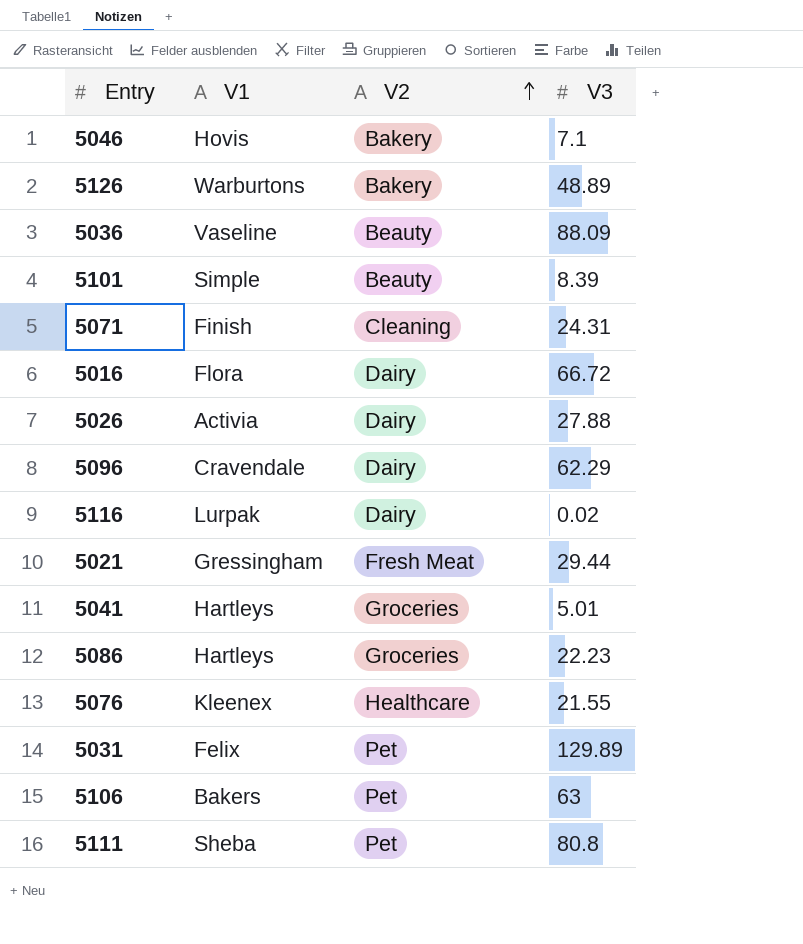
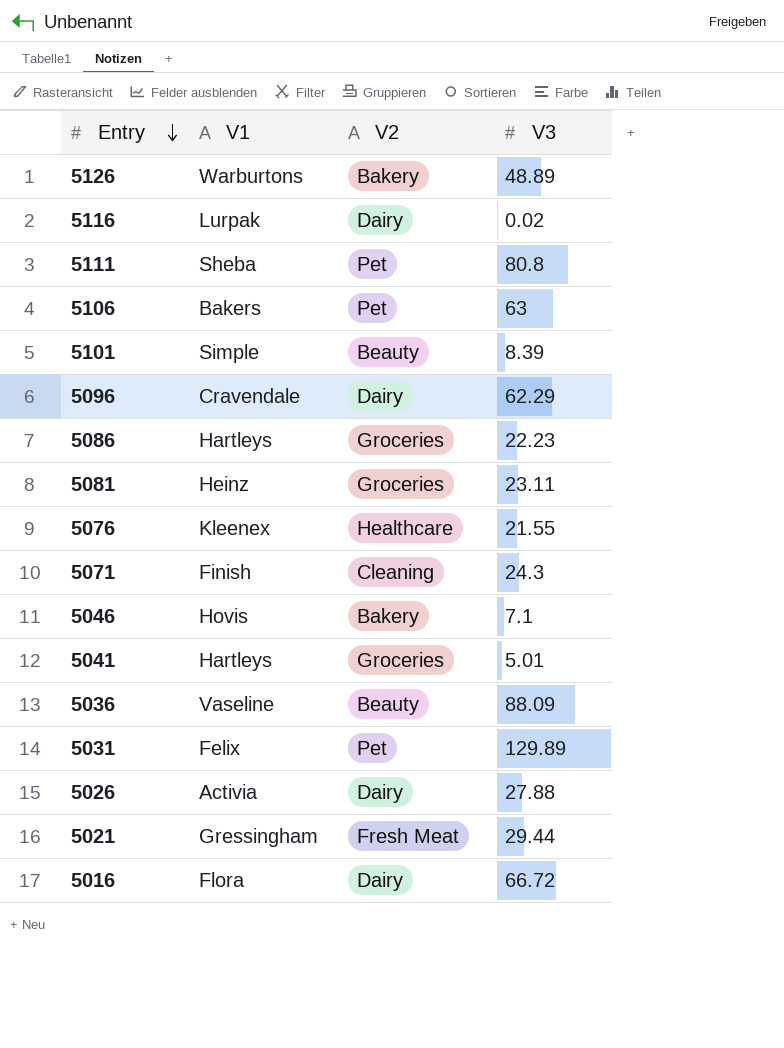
row order: V2 ascending -> Entry descending
row 5081: none -> Heinz | Groceries | 23.11
5071 | V3: 24.31 -> 24.3

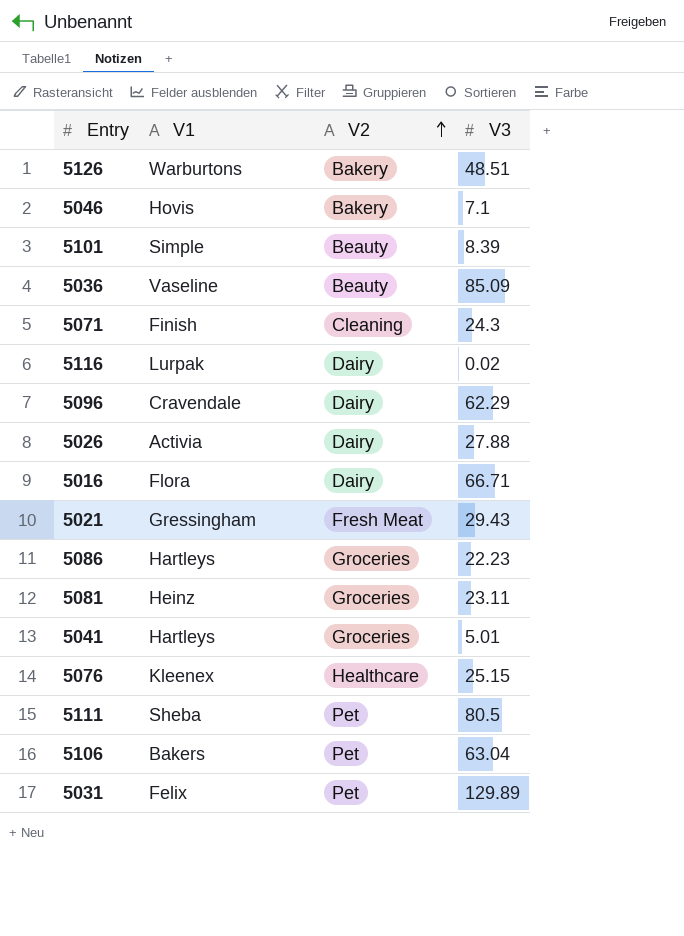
row order: Entry descending -> V2 ascending
5126 | V3: 48.89 -> 48.51
5036 | V3: 88.09 -> 85.09
5016 | V3: 66.72 -> 66.71
5021 | V3: 29.44 -> 29.43
5076 | V3: 21.55 -> 25.15
5111 | V3: 80.8 -> 80.5
5106 | V3: 63 -> 63.04

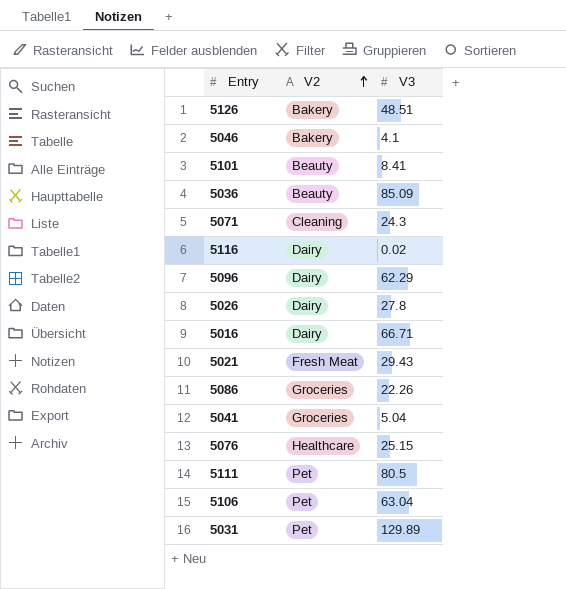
column V1 | position: 2 -> none
row 5081: Heinz | Groceries | 23.11 -> none
5046 | V3: 7.1 -> 4.1
5101 | V3: 8.39 -> 8.41
5026 | V3: 27.88 -> 27.8
5086 | V3: 22.23 -> 22.26
5041 | V3: 5.01 -> 5.04

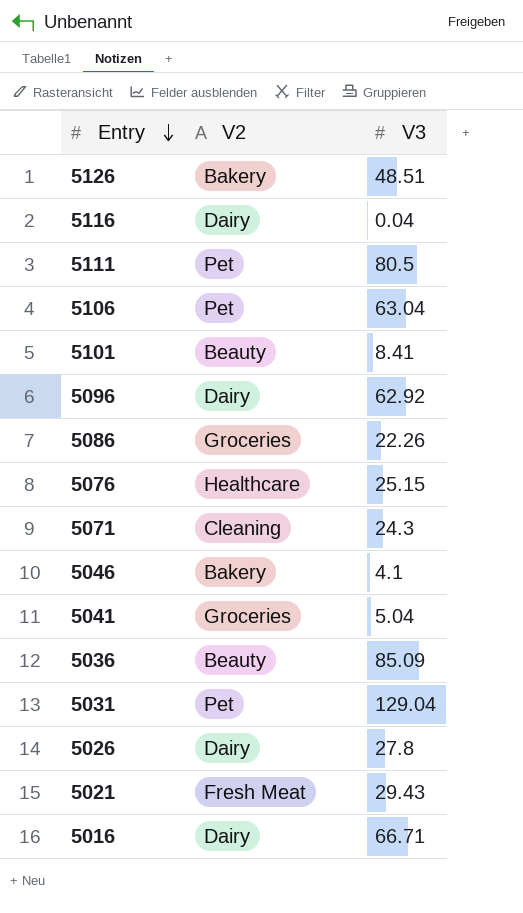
row order: V2 ascending -> Entry descending
5116 | V3: 0.02 -> 0.04
5096 | V3: 62.29 -> 62.92
5031 | V3: 129.89 -> 129.04

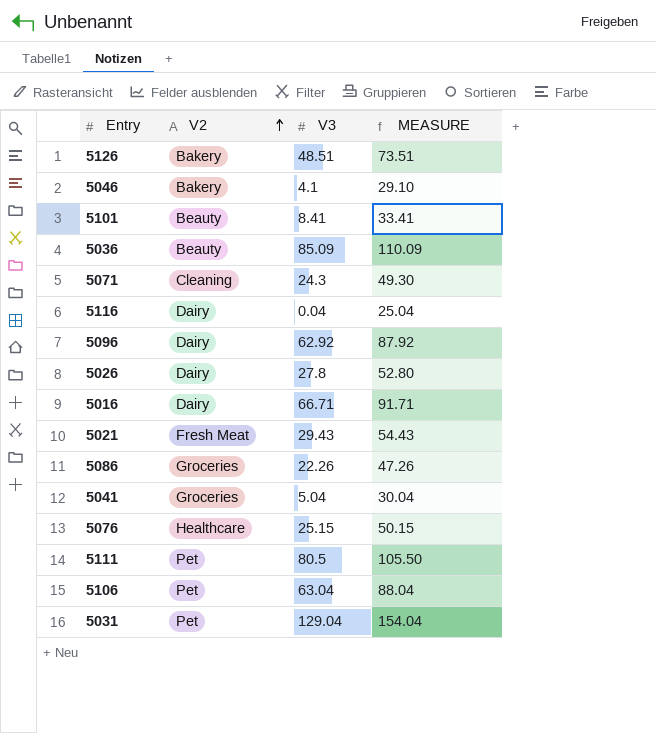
row order: Entry descending -> V2 ascending
column MEASURE | formula: none -> [V3] + 25

